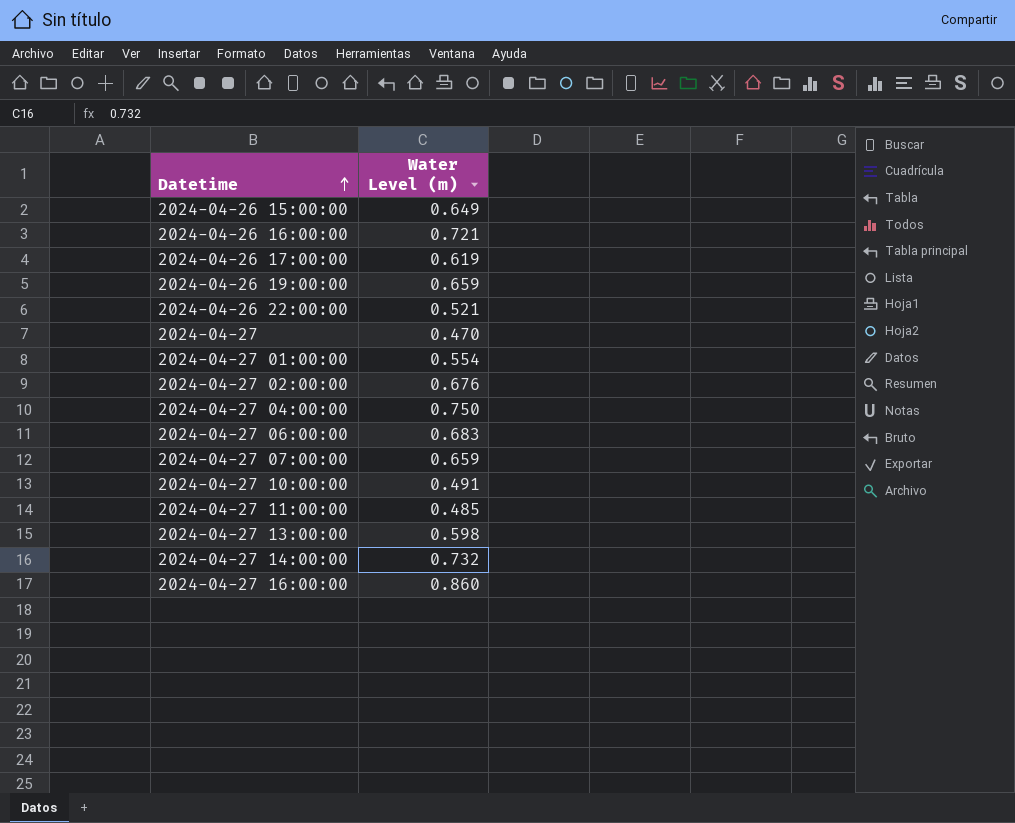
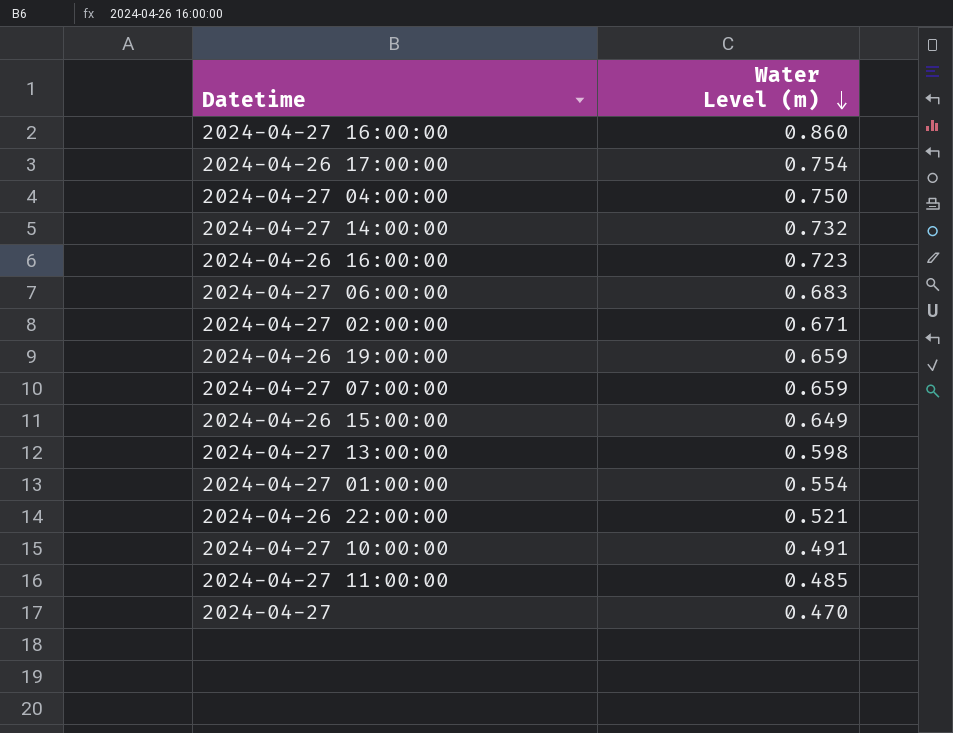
row order: Datetime ascending -> Water Level (m) descending
2024-04-26 17:00:00 | Water Level (m): 0.619 -> 0.754
2024-04-26 16:00:00 | Water Level (m): 0.721 -> 0.723
2024-04-27 02:00:00 | Water Level (m): 0.676 -> 0.671

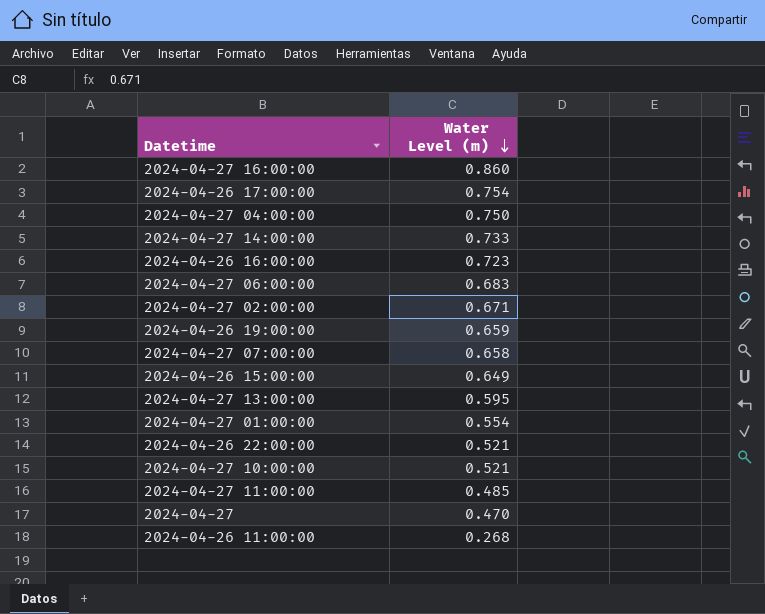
2024-04-27 14:00:00 | Water Level (m): 0.732 -> 0.733
2024-04-27 07:00:00 | Water Level (m): 0.659 -> 0.658
2024-04-27 13:00:00 | Water Level (m): 0.598 -> 0.595
2024-04-27 10:00:00 | Water Level (m): 0.491 -> 0.521
row 2024-04-26 11:00:00: none -> 0.268

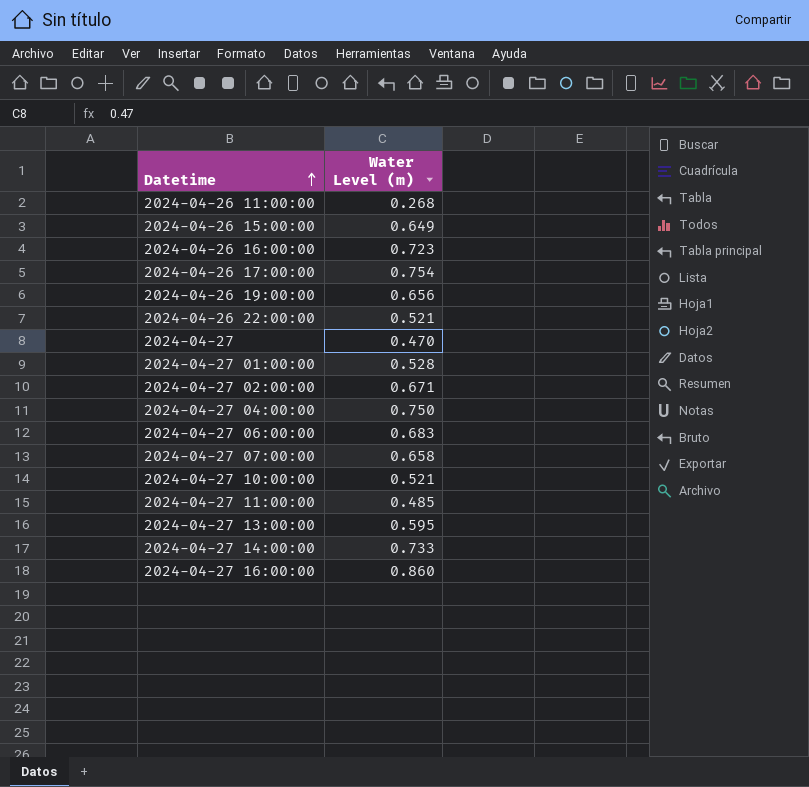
row order: Water Level (m) descending -> Datetime ascending
2024-04-26 19:00:00 | Water Level (m): 0.659 -> 0.656
2024-04-27 01:00:00 | Water Level (m): 0.554 -> 0.528

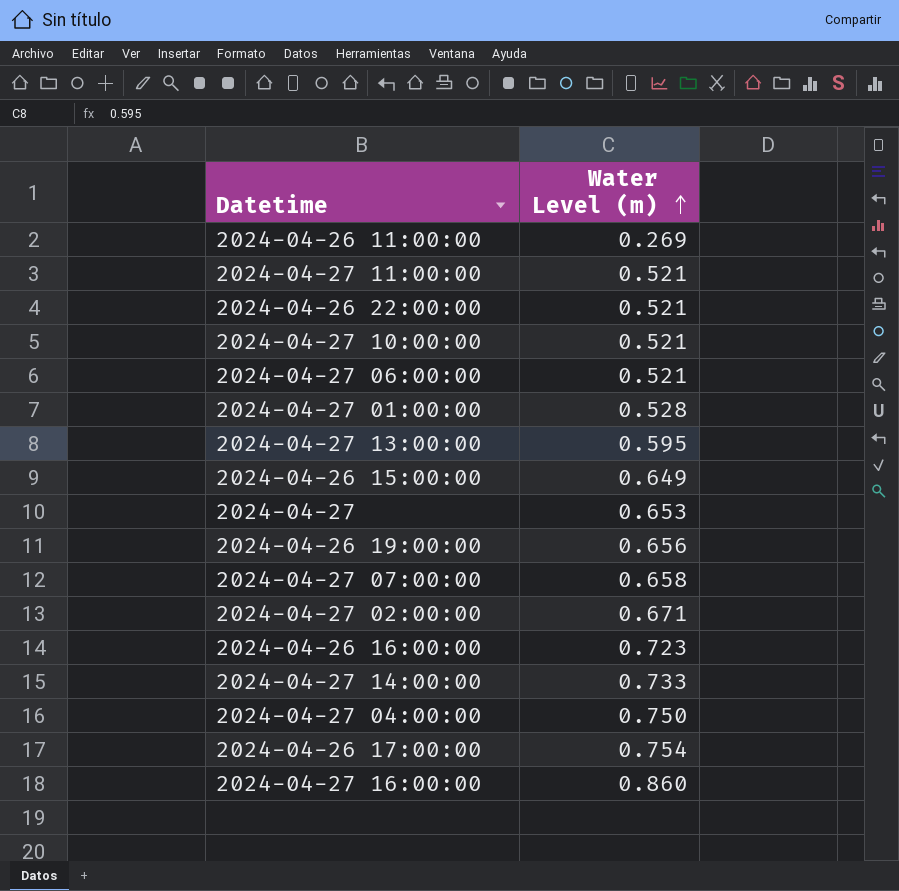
row order: Datetime ascending -> Water Level (m) ascending
2024-04-26 11:00:00 | Water Level (m): 0.268 -> 0.269
2024-04-27 11:00:00 | Water Level (m): 0.485 -> 0.521
2024-04-27 06:00:00 | Water Level (m): 0.683 -> 0.521
2024-04-27 | Water Level (m): 0.470 -> 0.653

